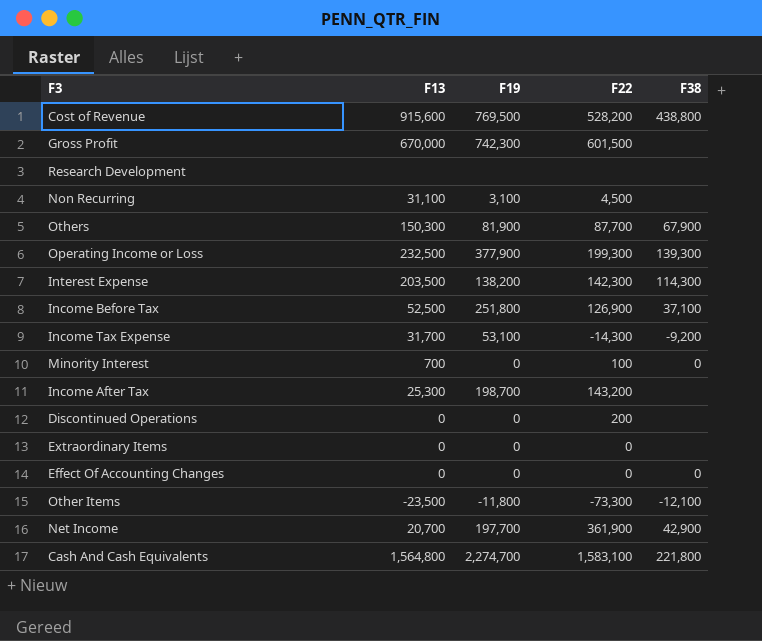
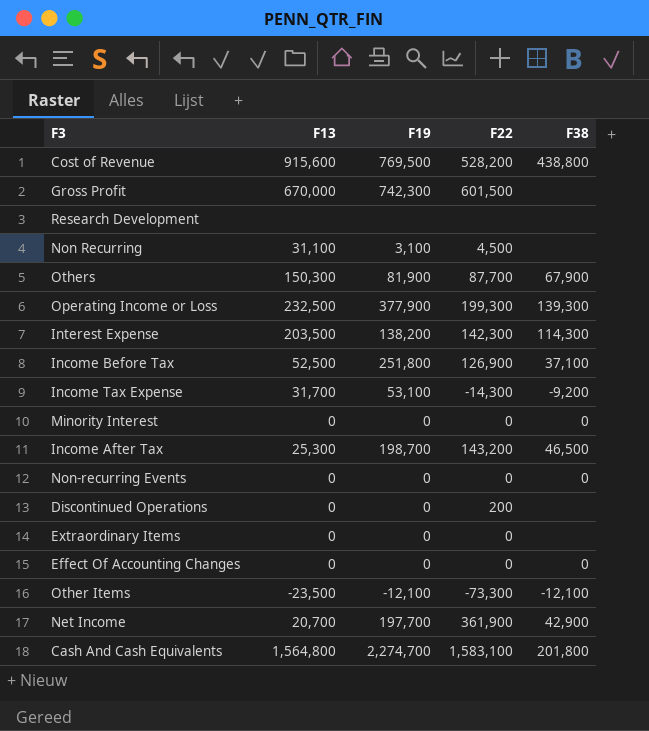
Minority Interest | F13: 700 -> 0
Minority Interest | F22: 100 -> 0
Income After Tax | F38: none -> 46,500
row Non-recurring Events: none -> 0 | 0 | 0 | 0
Other Items | F19: -11,800 -> -12,100
Cash And Cash Equivalents | F38: 221,800 -> 201,800

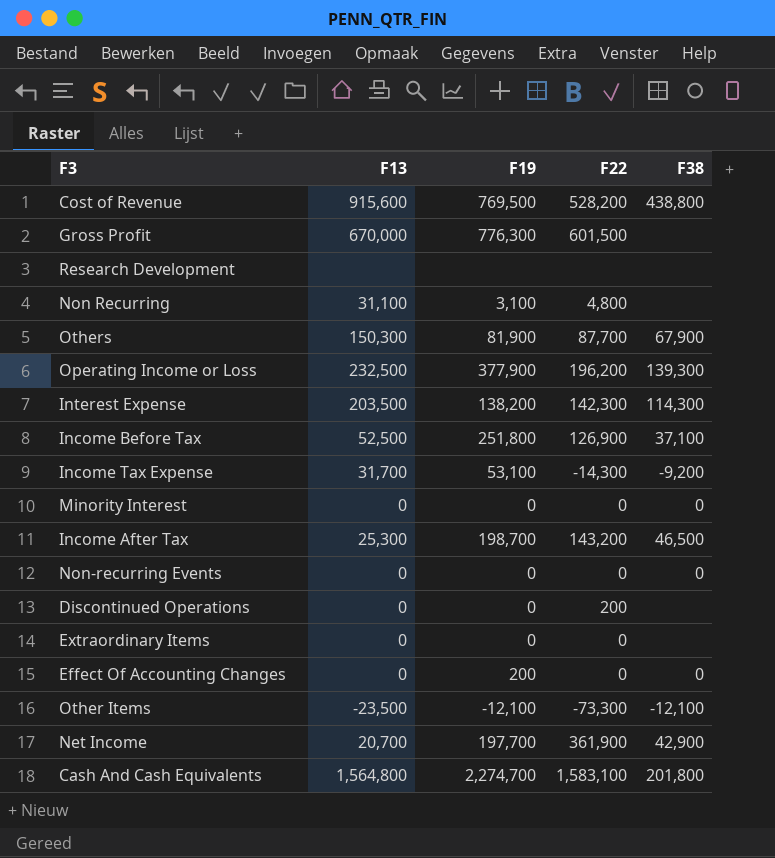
Gross Profit | F19: 742,300 -> 776,300
Non Recurring | F22: 4,500 -> 4,800
Operating Income or Loss | F22: 199,300 -> 196,200
Effect Of Accounting Changes | F19: 0 -> 200

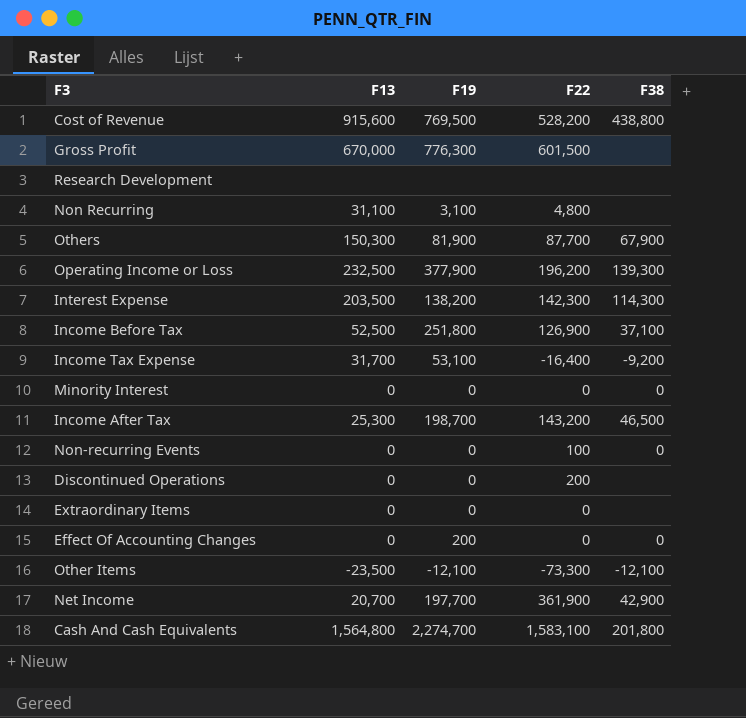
Income Tax Expense | F22: -14,300 -> -16,400
Non-recurring Events | F22: 0 -> 100

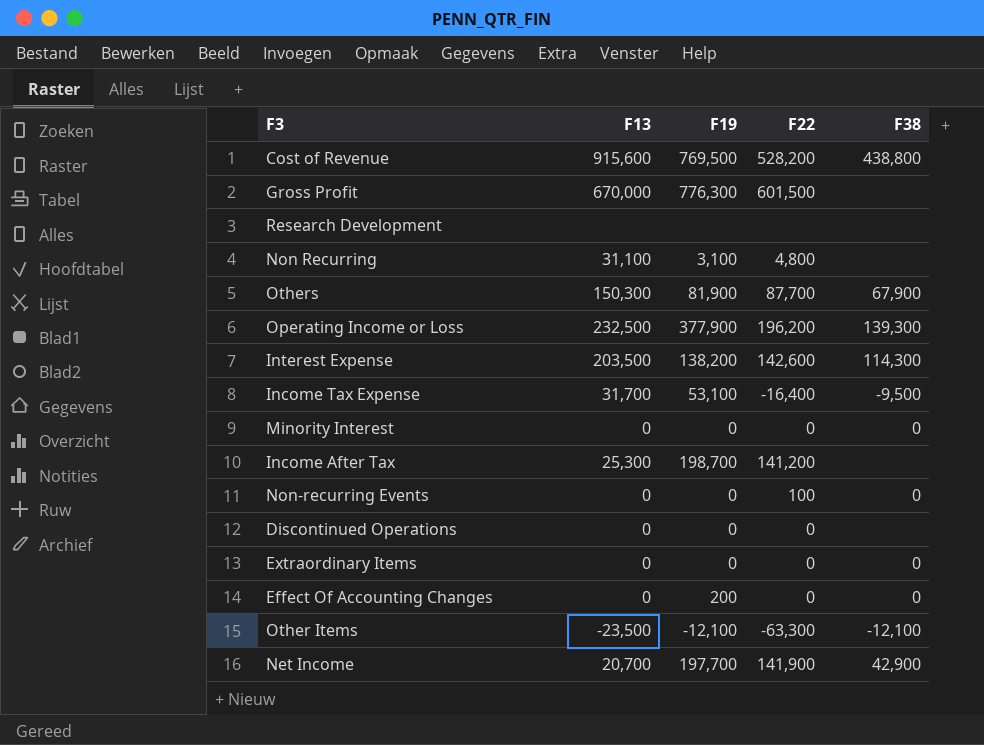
row Income Before Tax: 52,500 | 251,800 | 126,900 | 37,100 -> none
row Cash And Cash Equivalents: 1,564,800 | 2,274,700 | 1,583,100 | 201,800 -> none
Interest Expense | F22: 142,300 -> 142,600
Income Tax Expense | F38: -9,200 -> -9,500
Income After Tax | F22: 143,200 -> 141,200
Income After Tax | F38: 46,500 -> none
Discontinued Operations | F22: 200 -> 0
Extraordinary Items | F38: none -> 0
Other Items | F22: -73,300 -> -63,300
Net Income | F22: 361,900 -> 141,900

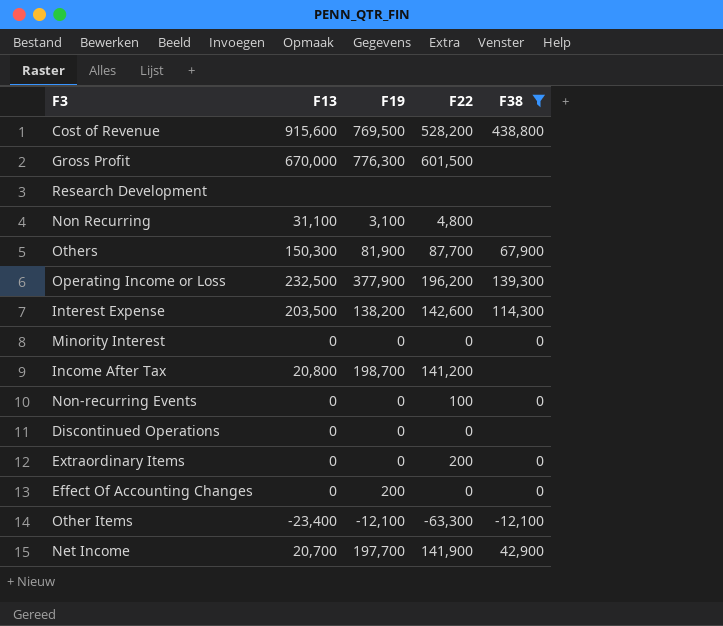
filter: none -> F38 != -9,500
Income After Tax | F13: 25,300 -> 20,800
Extraordinary Items | F22: 0 -> 200
Other Items | F13: -23,500 -> -23,400

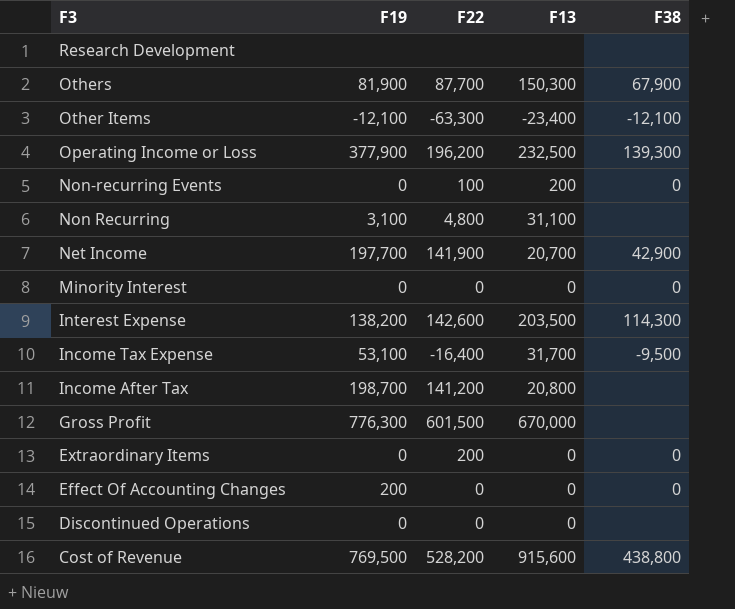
filter: F38 != -9,500 -> none
row order: none -> F3 descending
column F13 | position: 2 -> 4
Non-recurring Events | F13: 0 -> 200

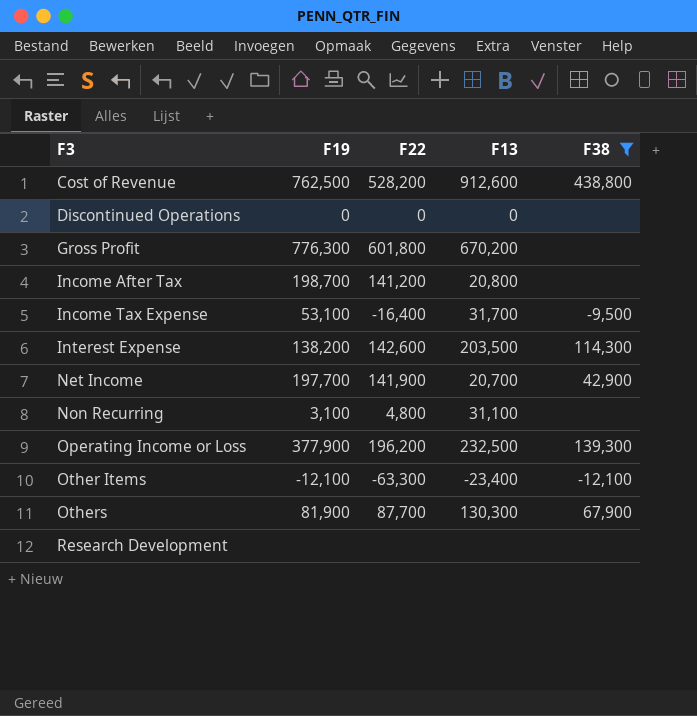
filter: none -> F38 != 0
row order: F3 descending -> F3 ascending
Cost of Revenue | F19: 769,500 -> 762,500
Cost of Revenue | F13: 915,600 -> 912,600
Gross Profit | F22: 601,500 -> 601,800
Gross Profit | F13: 670,000 -> 670,200
Others | F13: 150,300 -> 130,300

